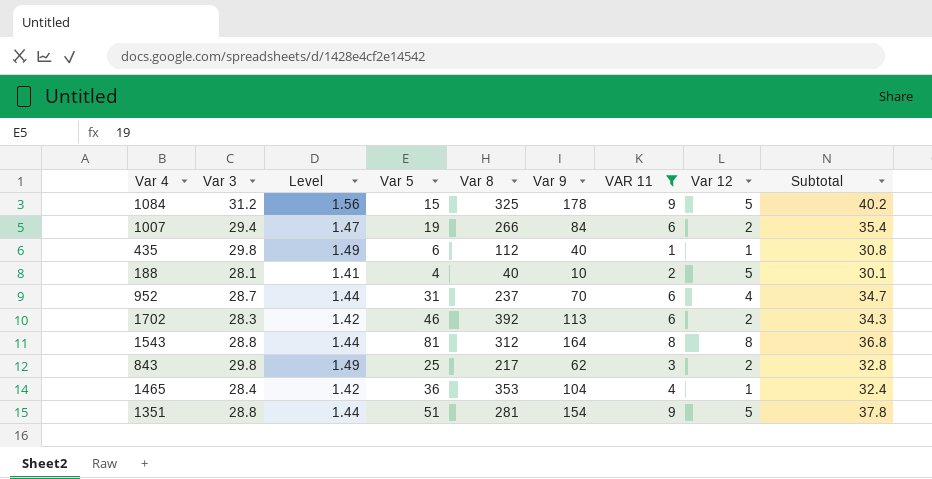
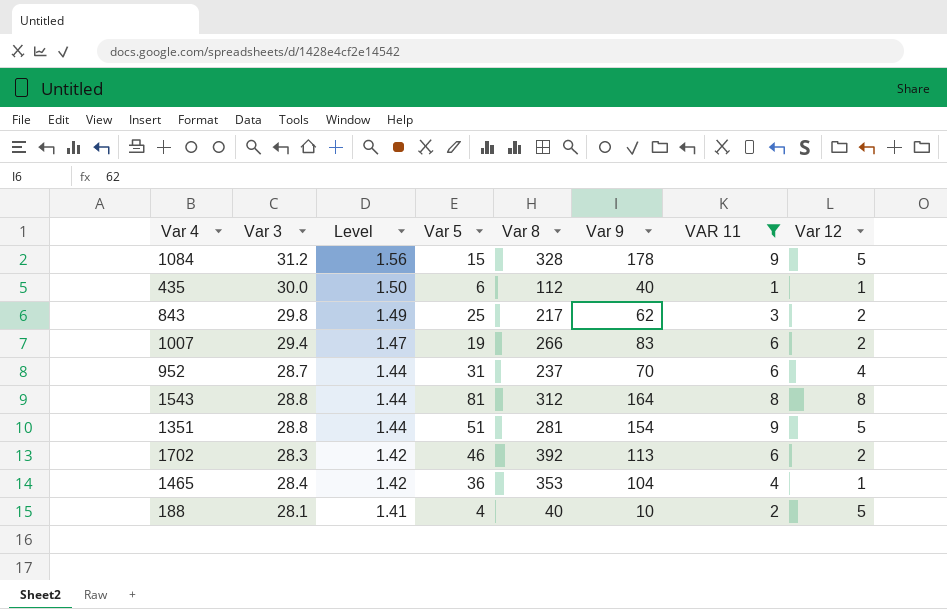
row order: none -> Level descending
column Subtotal | formula: [Var 3] + [VAR 11] -> none
1084 | Var 8: 325 -> 328
435 | Var 3: 29.8 -> 30.0
435 | Level: 1.49 -> 1.50
1007 | Var 9: 84 -> 83

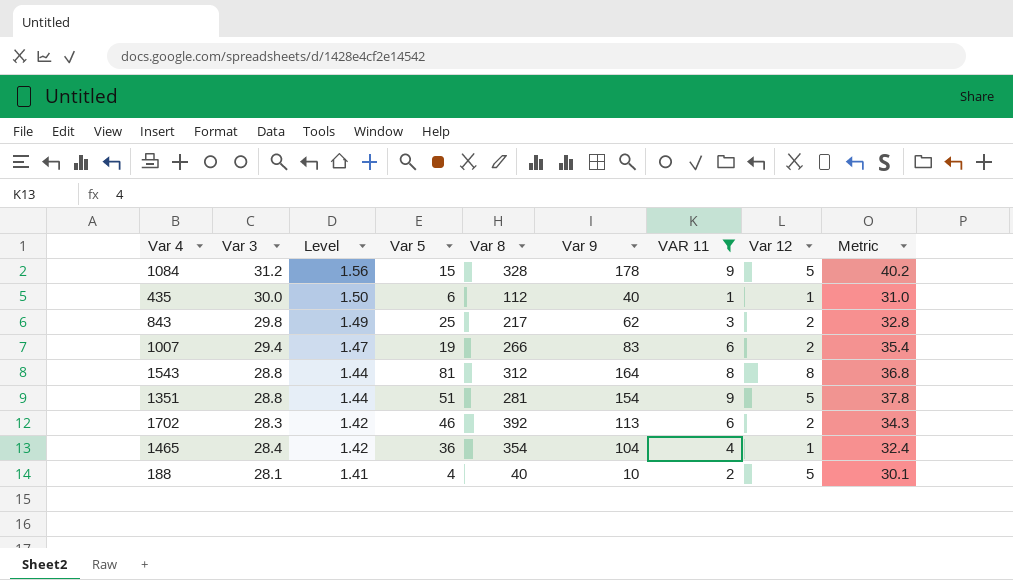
column Metric | formula: none -> [Var 3] + [VAR 11]
row 952: 28.7 | 1.44 | 31 | 237 | 70 | 6 | 4 -> none
1465 | Var 8: 353 -> 354

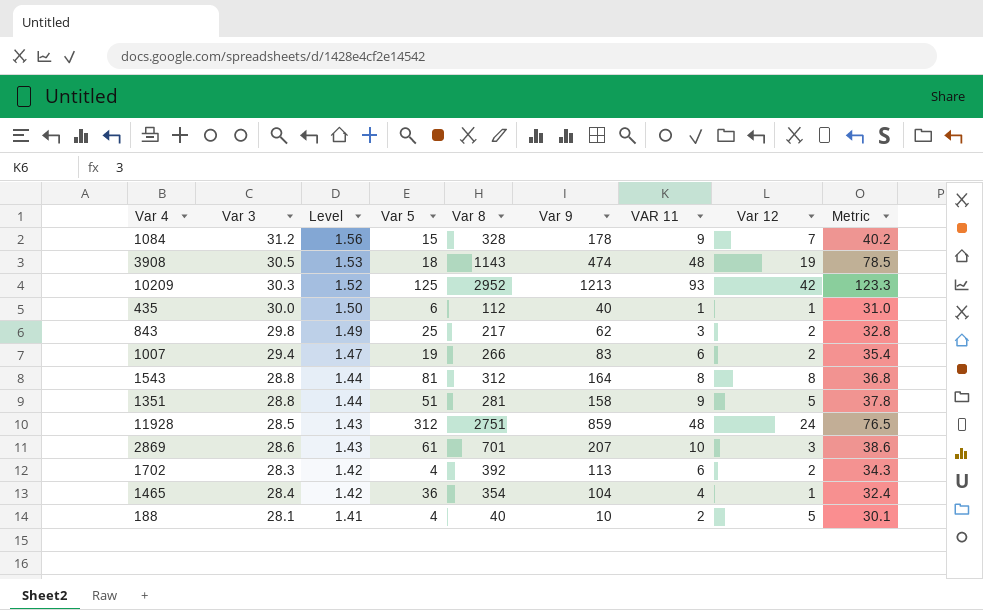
filter: VAR 11 <= 9 -> none
1084 | Var 12: 5 -> 7
1351 | Var 9: 154 -> 158
1702 | Var 5: 46 -> 4

